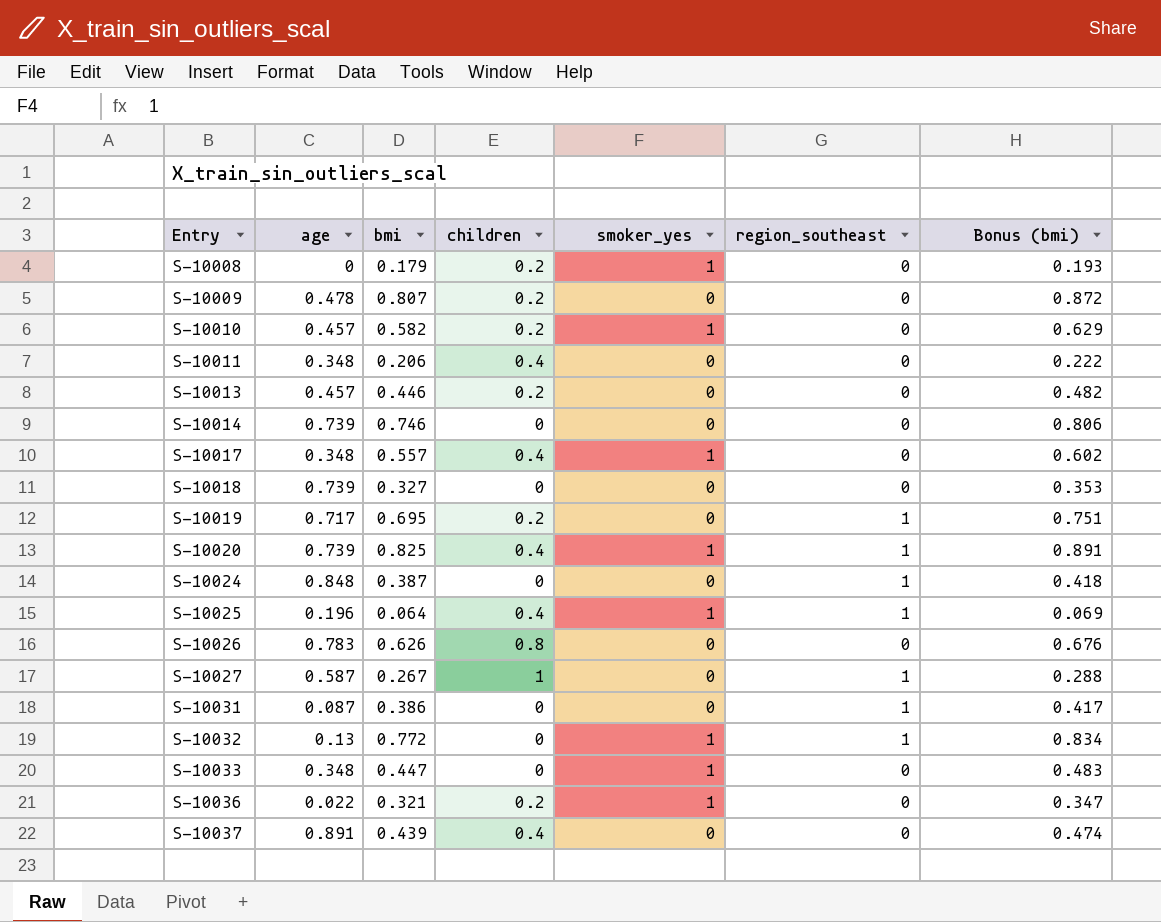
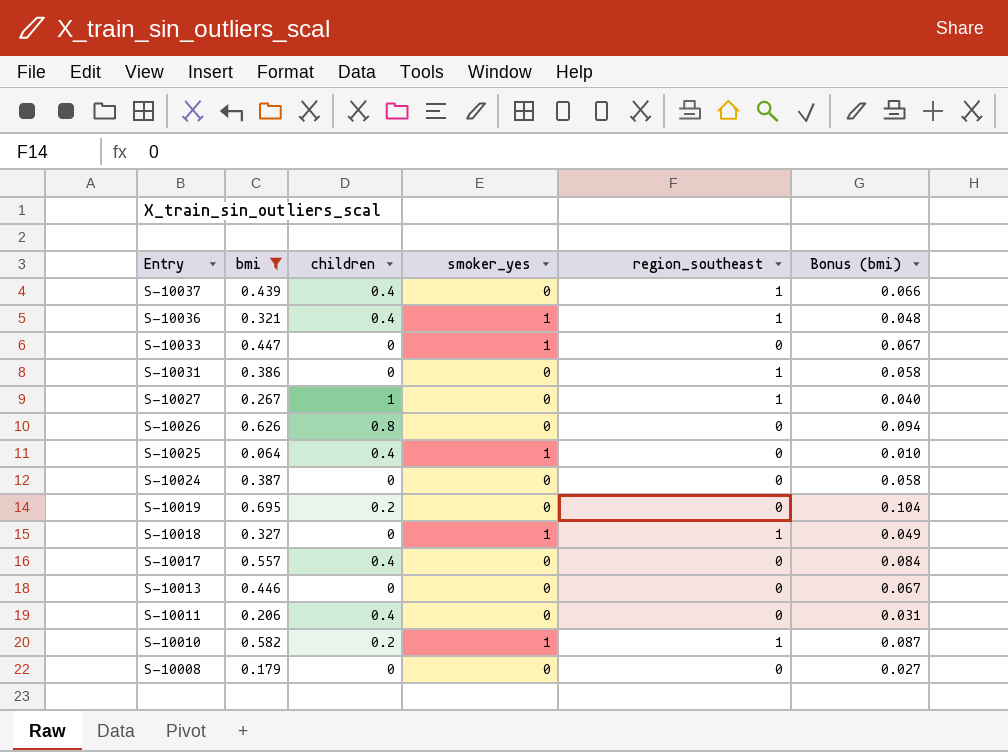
filter: none -> bmi <= 0.695
row order: Entry ascending -> Entry descending
column age | position: 2 -> none
column Bonus (bmi) | formula: [bmi] * 1.08 -> [bmi] * 0.15
S-10037 | region_southeast: 0 -> 1
S-10036 | children: 0.2 -> 0.4
S-10036 | region_southeast: 0 -> 1
S-10025 | region_southeast: 1 -> 0
S-10024 | region_southeast: 1 -> 0
S-10019 | region_southeast: 1 -> 0
S-10018 | smoker_yes: 0 -> 1
S-10018 | region_southeast: 0 -> 1
S-10017 | smoker_yes: 1 -> 0
S-10013 | children: 0.2 -> 0
S-10010 | region_southeast: 0 -> 1
S-10008 | children: 0.2 -> 0
S-10008 | smoker_yes: 1 -> 0

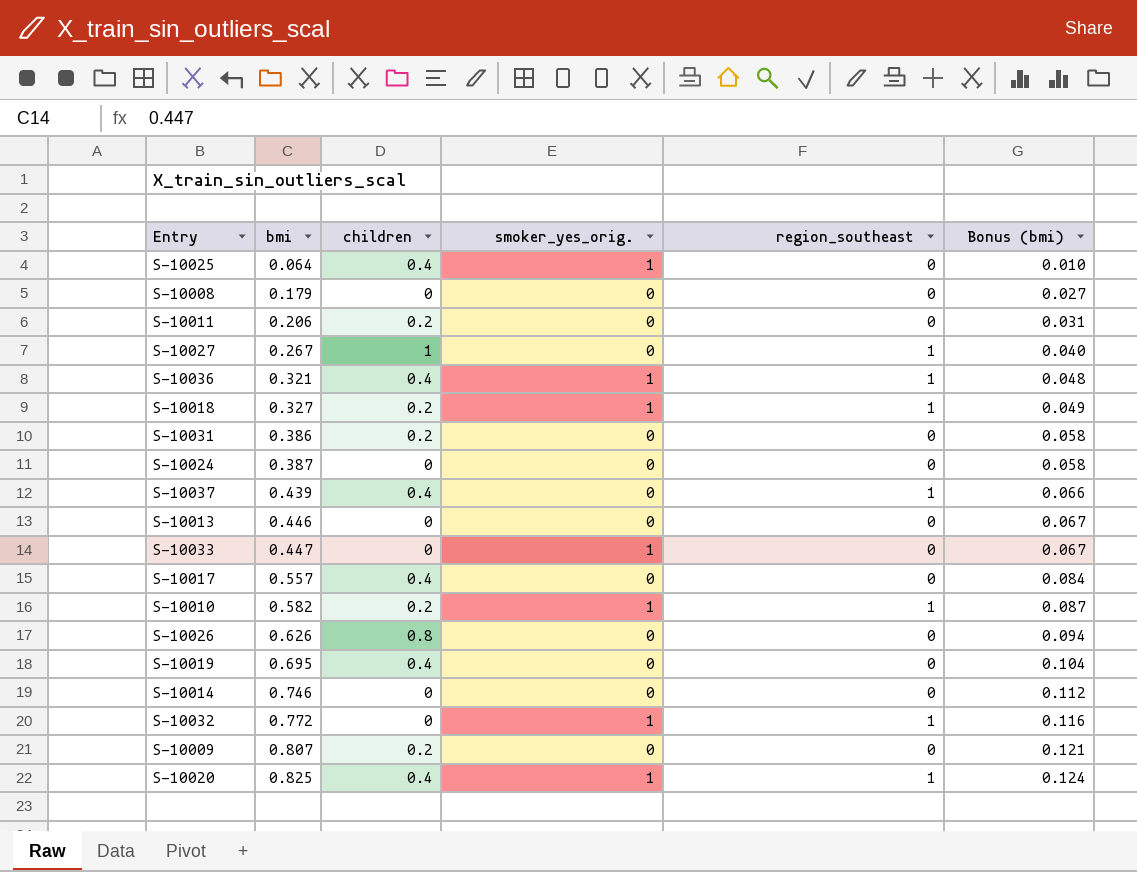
filter: bmi <= 0.695 -> none
row order: Entry descending -> bmi ascending
column name: smoker_yes -> smoker_yes_orig.
S-10011 | children: 0.4 -> 0.2
S-10018 | children: 0 -> 0.2
S-10031 | children: 0 -> 0.2
S-10031 | region_southeast: 1 -> 0
S-10019 | children: 0.2 -> 0.4

